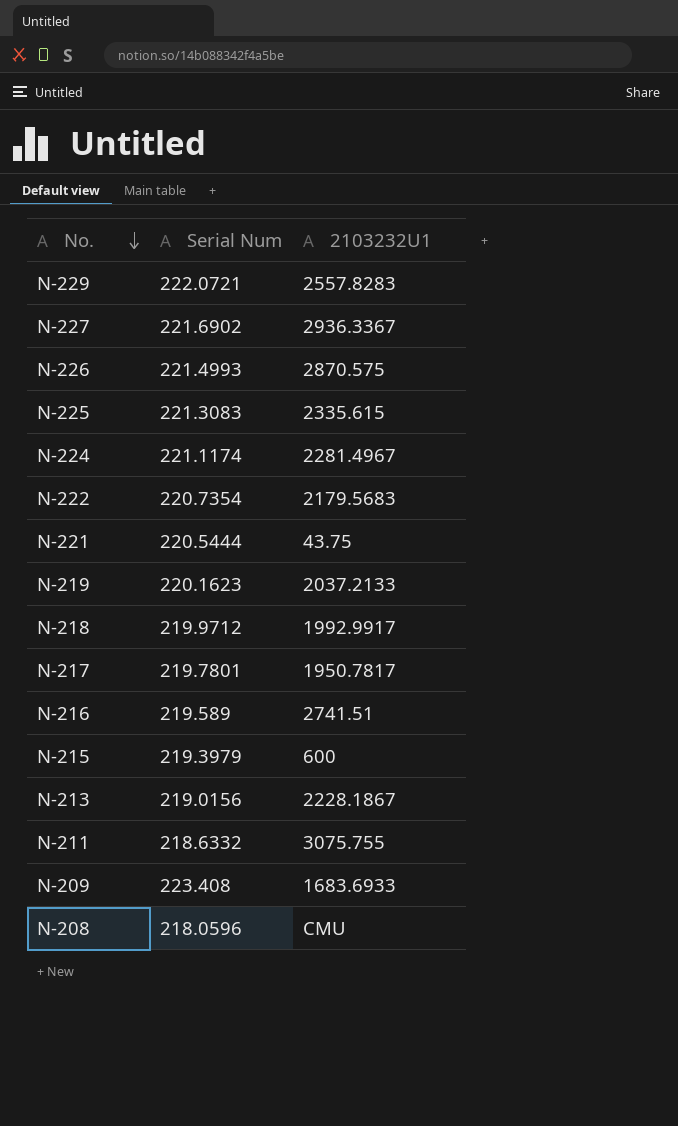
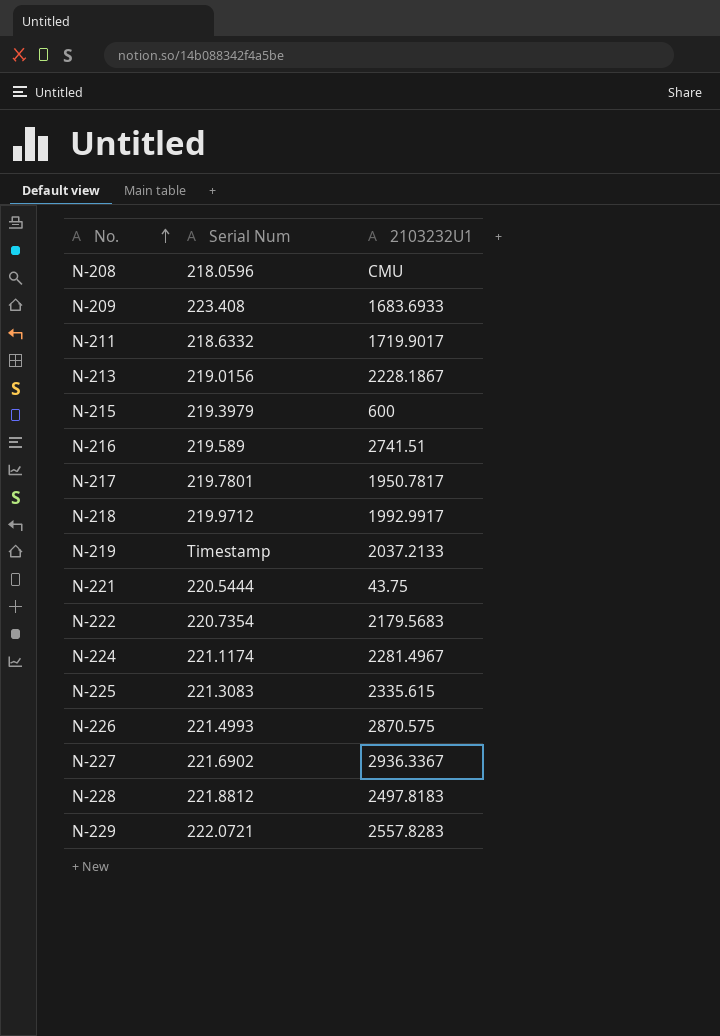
row order: No. descending -> No. ascending
N-211 | 2103232U1: 3075.755 -> 1719.9017
N-219 | Serial Num: 220.1623 -> Timestamp
row N-228: none -> 221.8812 | 2497.8183

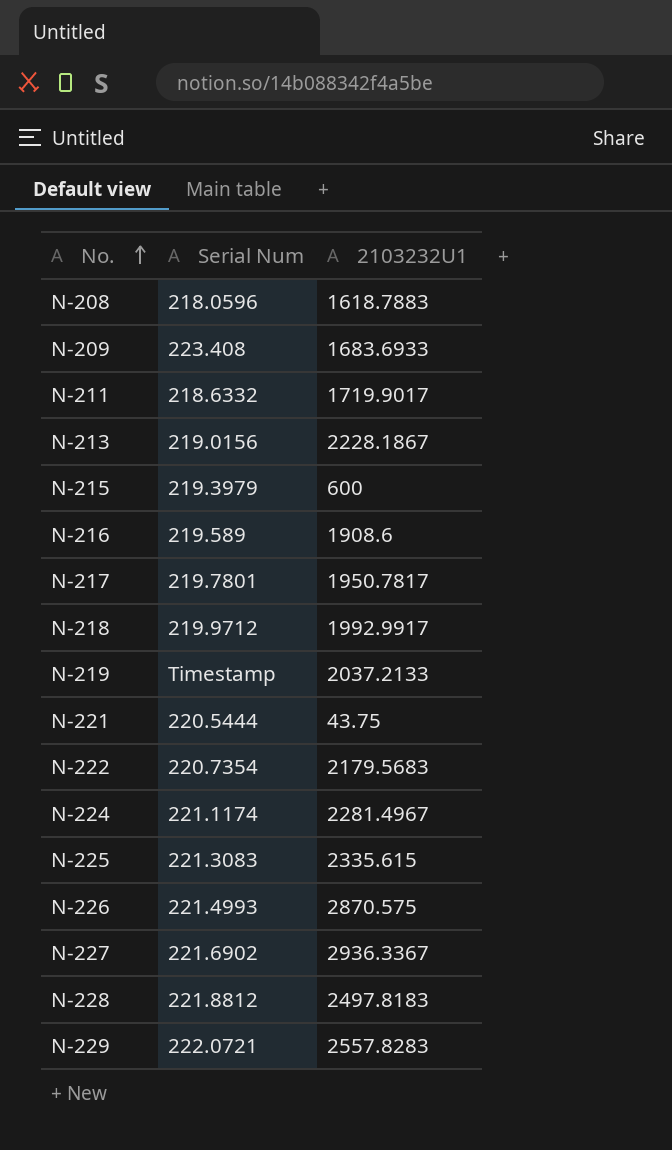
N-208 | 2103232U1: CMU -> 1618.7883
N-216 | 2103232U1: 2741.51 -> 1908.6

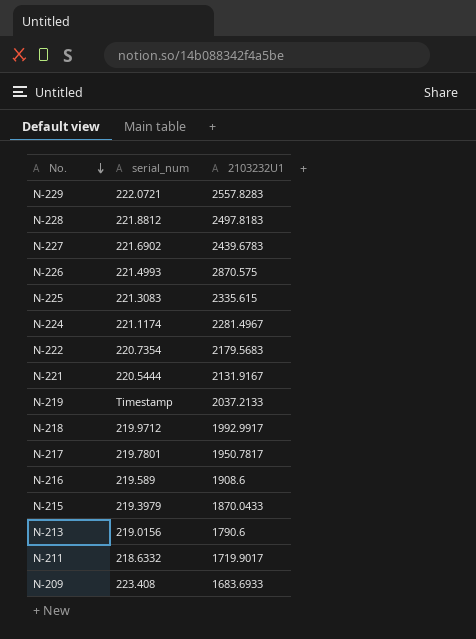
row order: No. ascending -> No. descending
column name: Serial Num -> serial_num
row N-208: 218.0596 | 1618.7883 -> none
N-227 | 2103232U1: 2936.3367 -> 2439.6783
N-221 | 2103232U1: 43.75 -> 2131.9167
N-215 | 2103232U1: 600 -> 1870.0433
N-213 | 2103232U1: 2228.1867 -> 1790.6

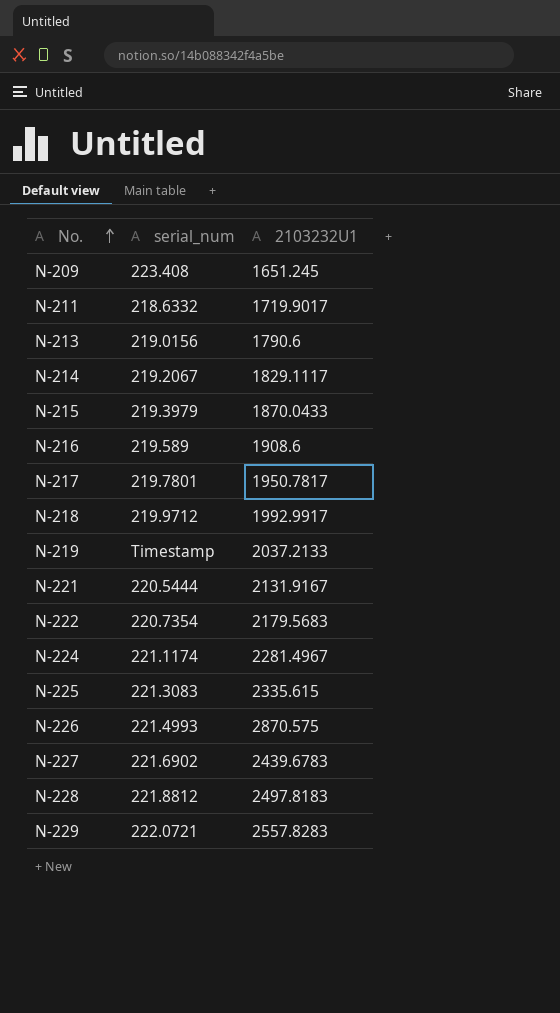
row order: No. descending -> No. ascending
N-209 | 2103232U1: 1683.6933 -> 1651.245
row N-214: none -> 219.2067 | 1829.1117

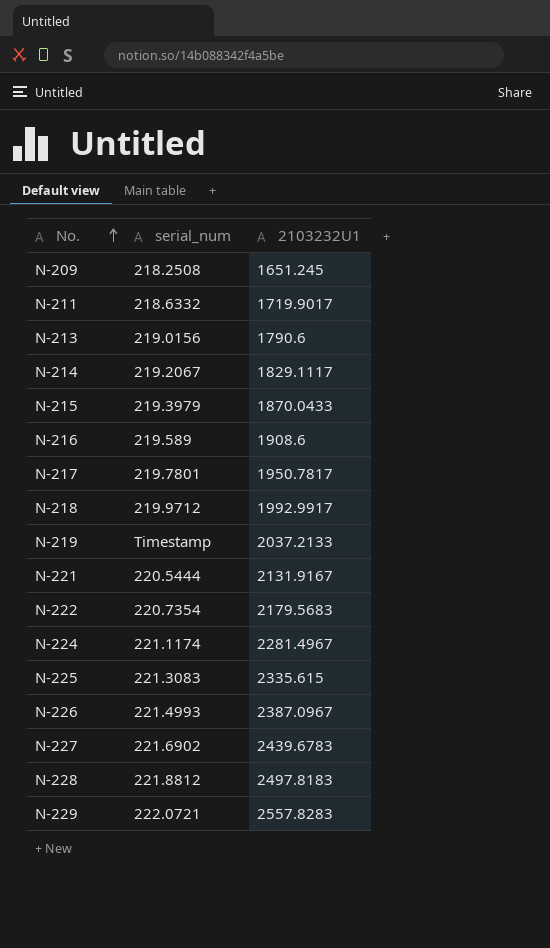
N-209 | serial_num: 223.408 -> 218.2508
N-226 | 2103232U1: 2870.575 -> 2387.0967

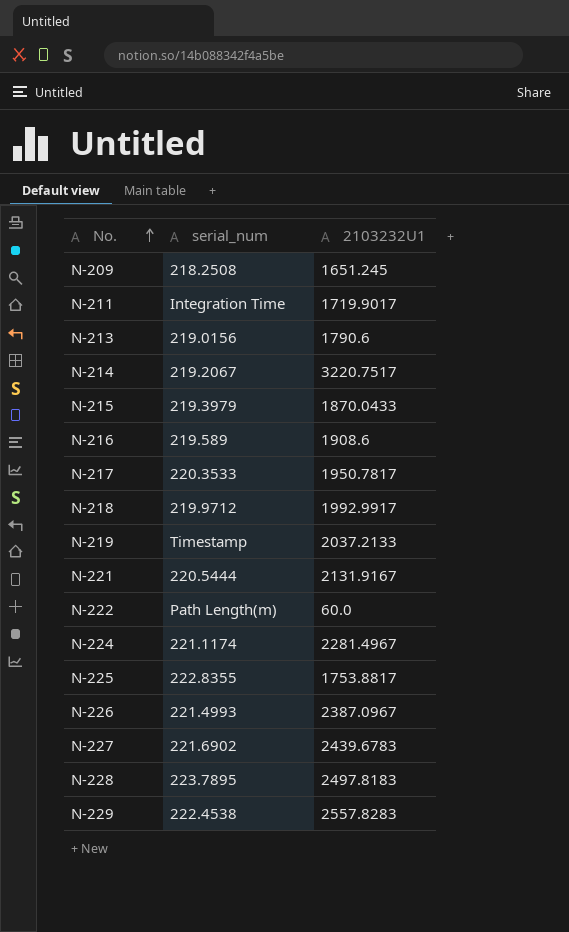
N-211 | serial_num: 218.6332 -> Integration Time
N-214 | 2103232U1: 1829.1117 -> 3220.7517
N-217 | serial_num: 219.7801 -> 220.3533
N-222 | serial_num: 220.7354 -> Path Length(m)
N-222 | 2103232U1: 2179.5683 -> 60.0
N-225 | serial_num: 221.3083 -> 222.8355
N-225 | 2103232U1: 2335.615 -> 1753.8817
N-228 | serial_num: 221.8812 -> 223.7895
N-229 | serial_num: 222.0721 -> 222.4538

